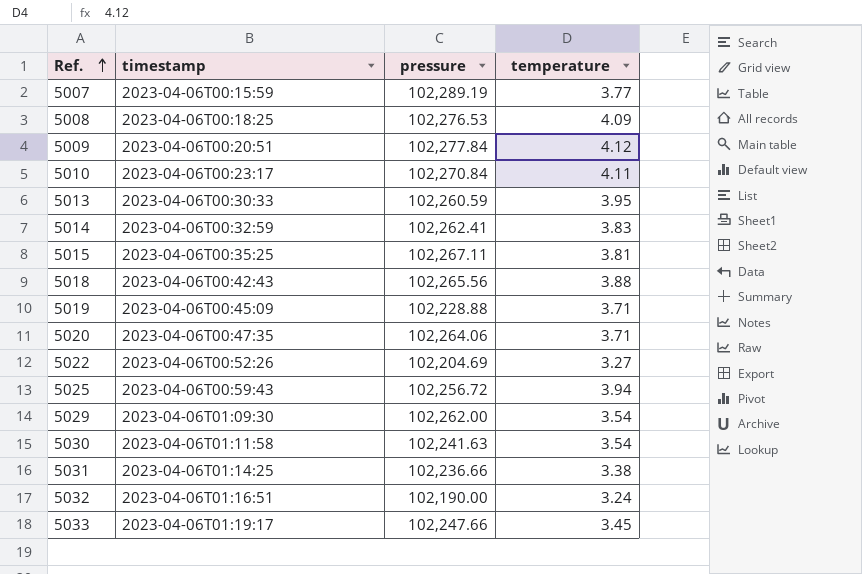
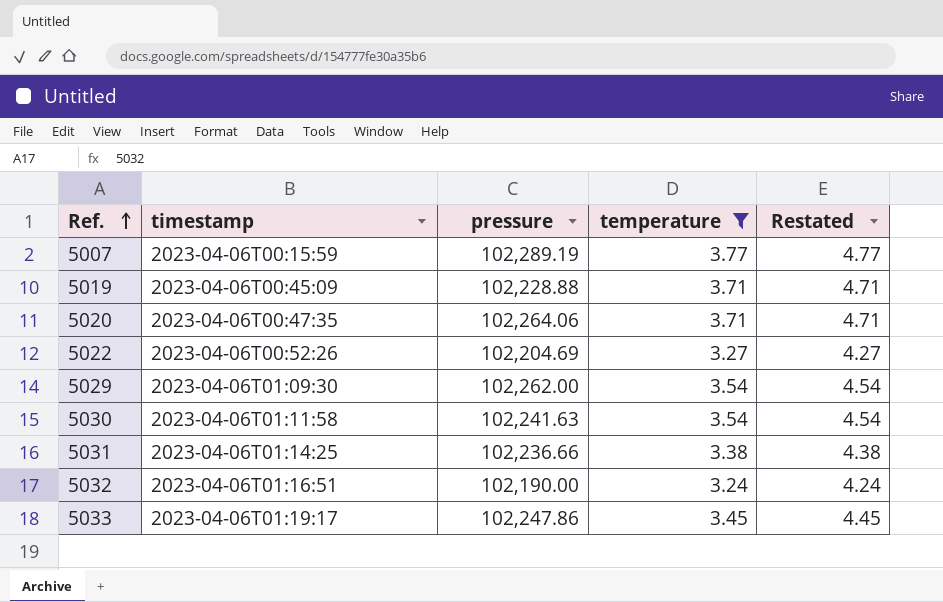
filter: none -> temperature <= 3.77
column Restated | formula: none -> [temperature] + 1
5033 | pressure: 102,247.66 -> 102,247.86

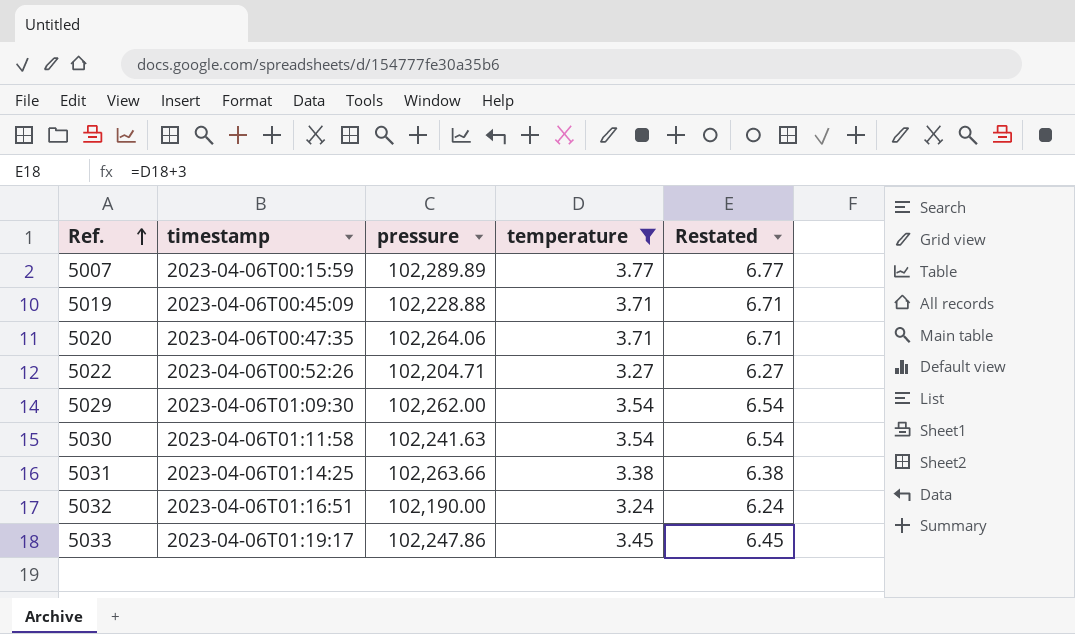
column Restated | formula: [temperature] + 1 -> [temperature] + 3
5007 | pressure: 102,289.19 -> 102,289.89
5022 | pressure: 102,204.69 -> 102,204.71
5031 | pressure: 102,236.66 -> 102,263.66

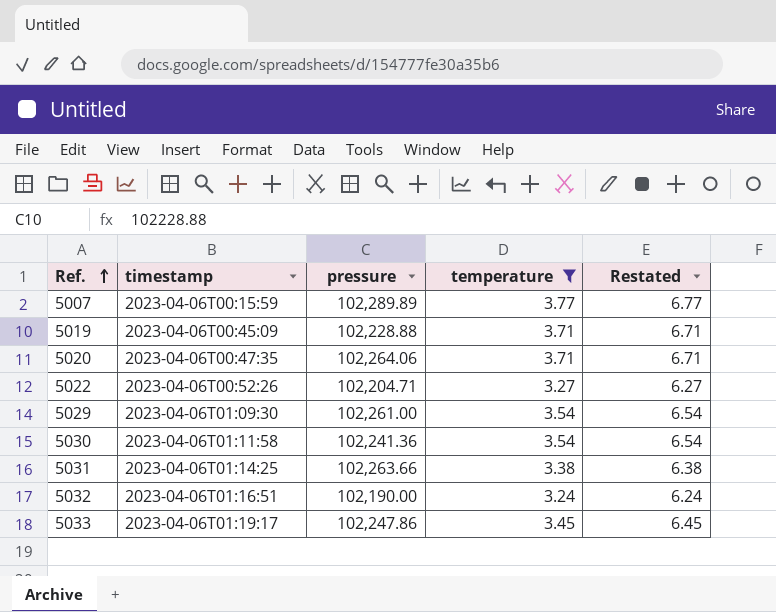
5029 | pressure: 102,262.00 -> 102,261.00
5030 | pressure: 102,241.63 -> 102,241.36

